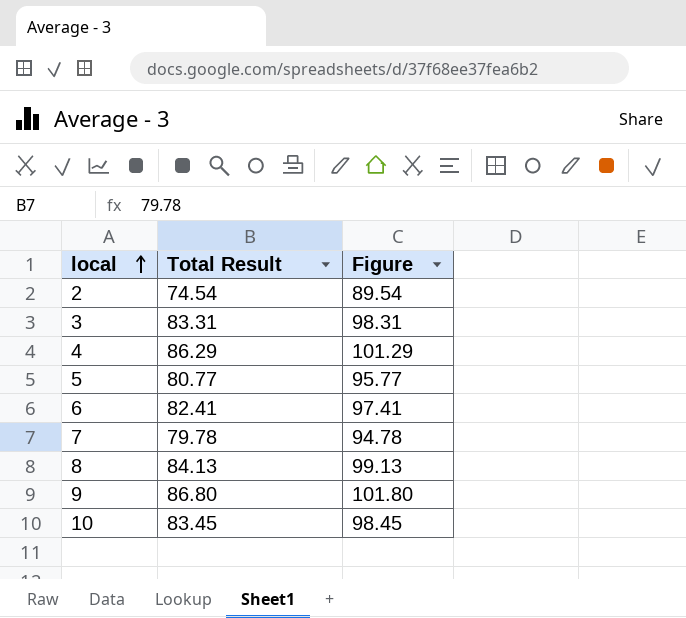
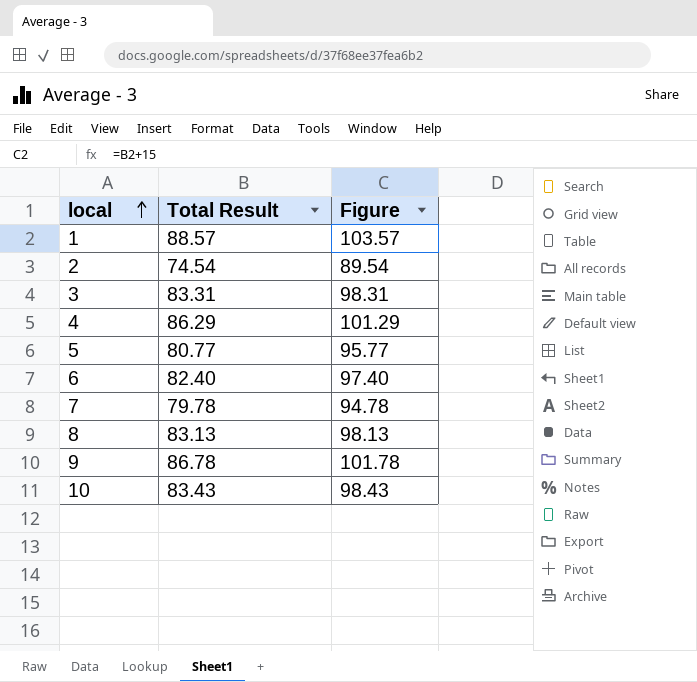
row 1: none -> 88.57 | 103.57
6 | Total Result: 82.41 -> 82.40
6 | Figure: 97.41 -> 97.40
8 | Total Result: 84.13 -> 83.13
8 | Figure: 99.13 -> 98.13
9 | Total Result: 86.80 -> 86.78
9 | Figure: 101.80 -> 101.78
10 | Total Result: 83.45 -> 83.43
10 | Figure: 98.45 -> 98.43

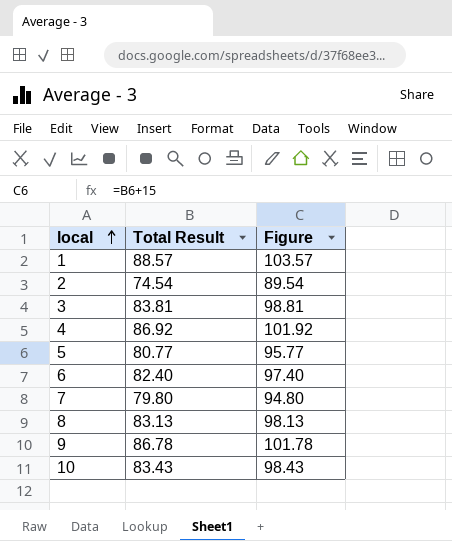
3 | Total Result: 83.31 -> 83.81
3 | Figure: 98.31 -> 98.81
4 | Total Result: 86.29 -> 86.92
4 | Figure: 101.29 -> 101.92
7 | Total Result: 79.78 -> 79.80
7 | Figure: 94.78 -> 94.80

